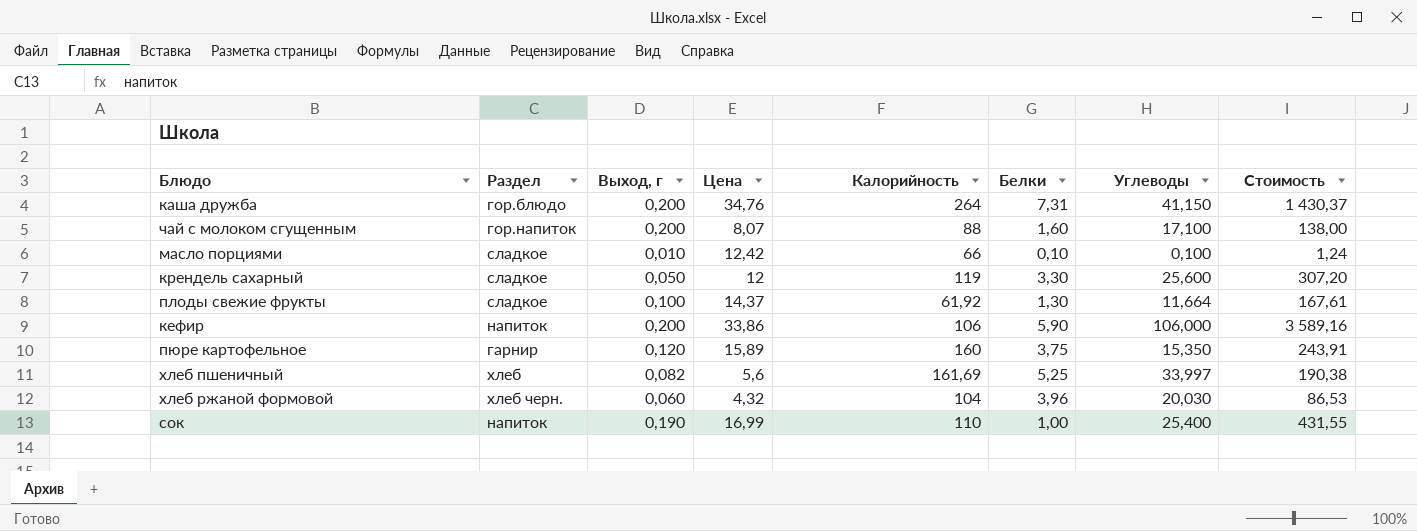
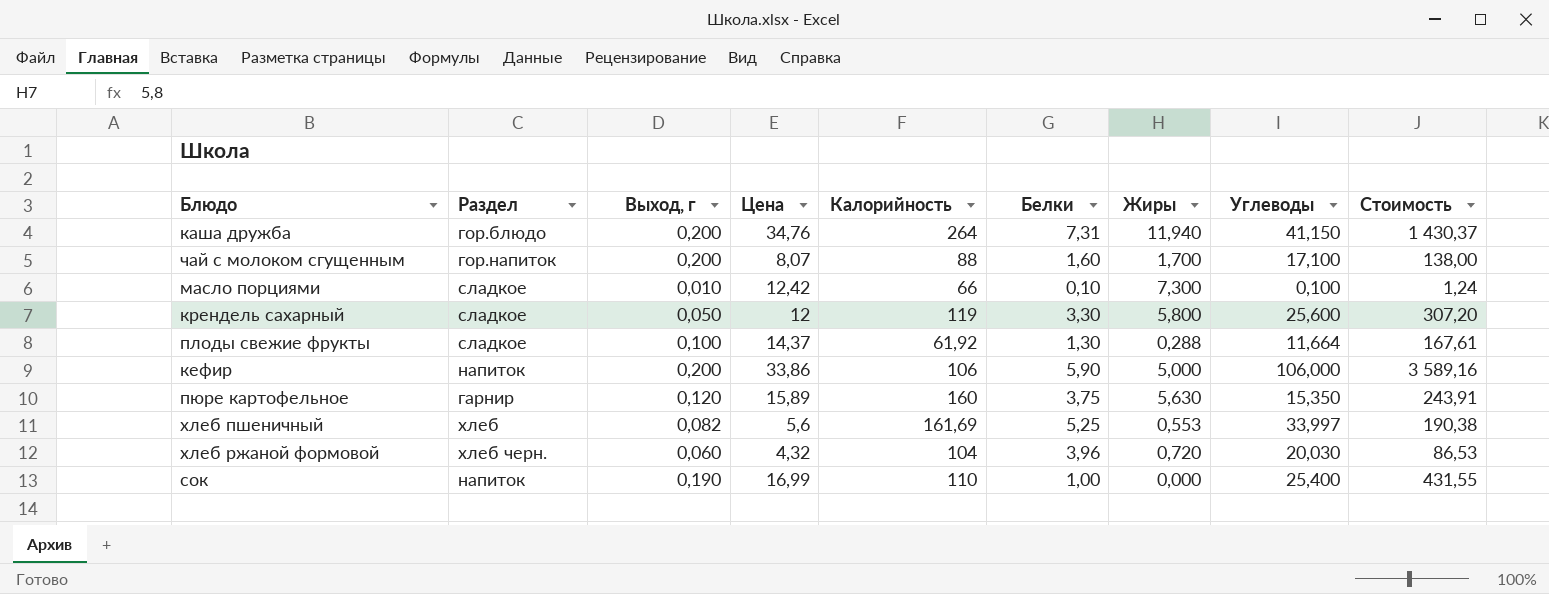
column Жиры | position: none -> 7

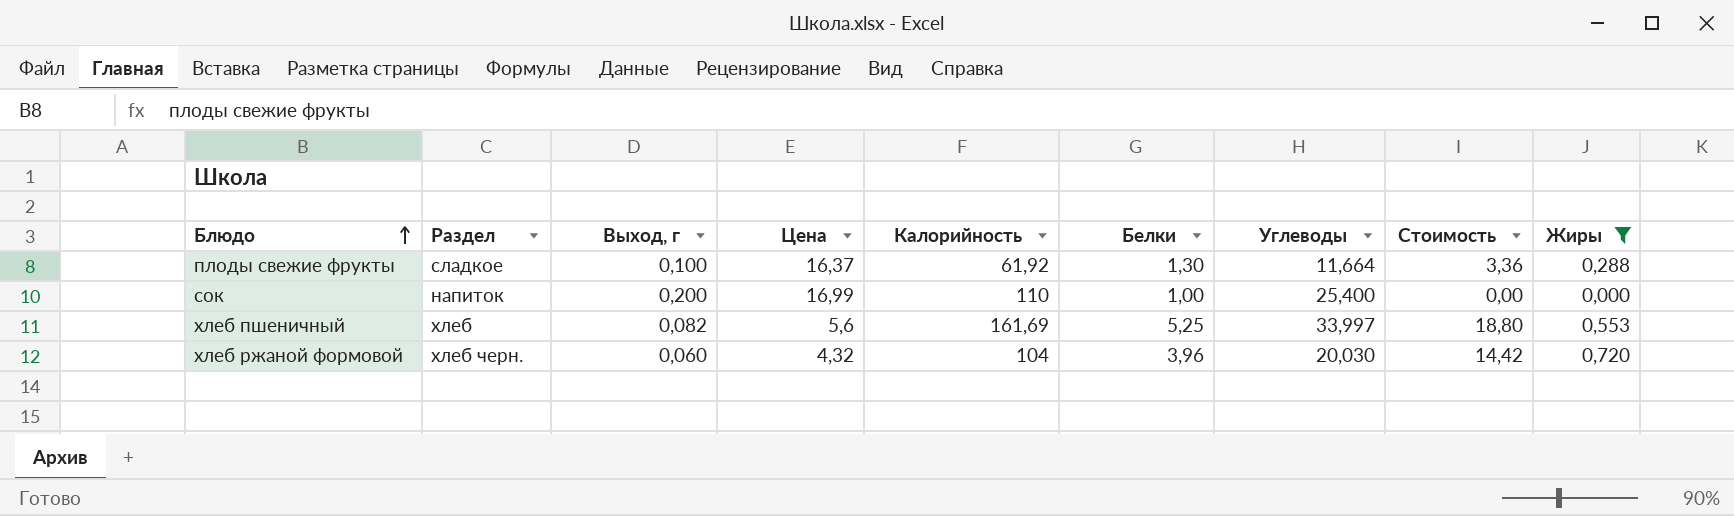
filter: none -> Жиры <= 0,720
row order: none -> Блюдо ascending
column Стоимость | formula: [Цена] * [Углеводы] -> [Углеводы] * [Жиры]
column Жиры | position: 7 -> 9
плоды свежие фрукты | Цена: 14,37 -> 16,37
сок | Выход, г: 0,190 -> 0,200

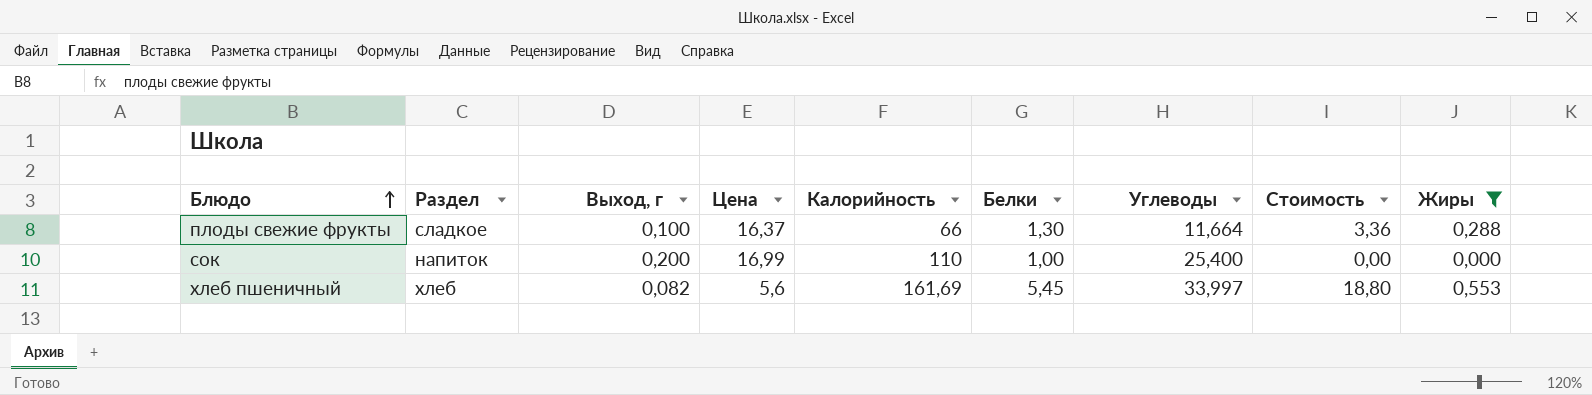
row хлеб ржаной формовой: хлеб черн. | 0,060 | 4,32 | 104 | 3,96 | 20,030 | 14,42 | 0,720 -> none
плоды свежие фрукты | Калорийность: 61,92 -> 66
хлеб пшеничный | Белки: 5,25 -> 5,45

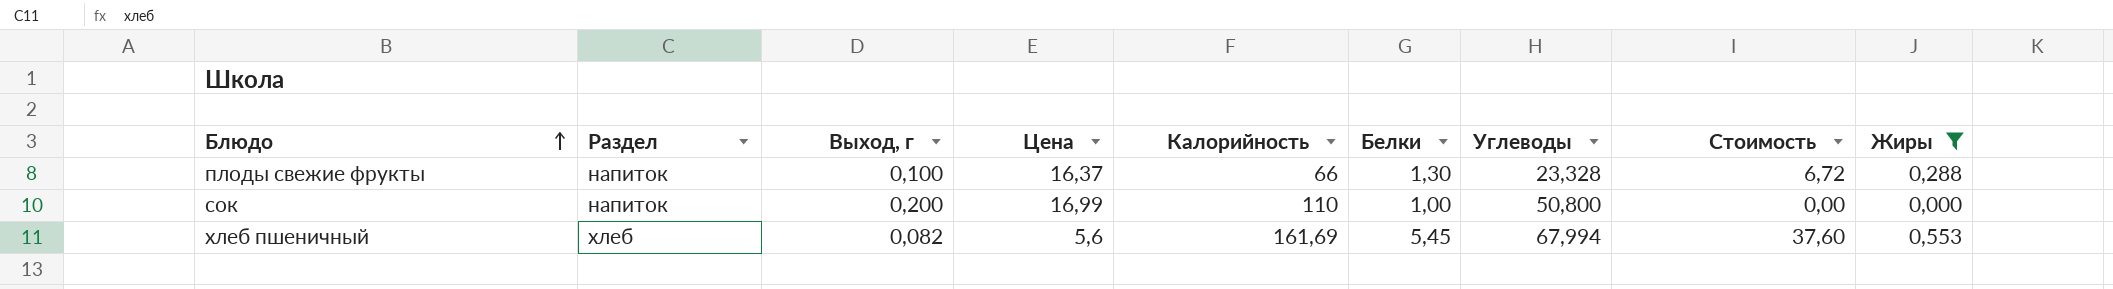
плоды свежие фрукты | Раздел: сладкое -> напиток
плоды свежие фрукты | Углеводы: 11,664 -> 23,328
плоды свежие фрукты | Стоимость: 3,36 -> 6,72
сок | Углеводы: 25,400 -> 50,800
хлеб пшеничный | Углеводы: 33,997 -> 67,994
хлеб пшеничный | Стоимость: 18,80 -> 37,60

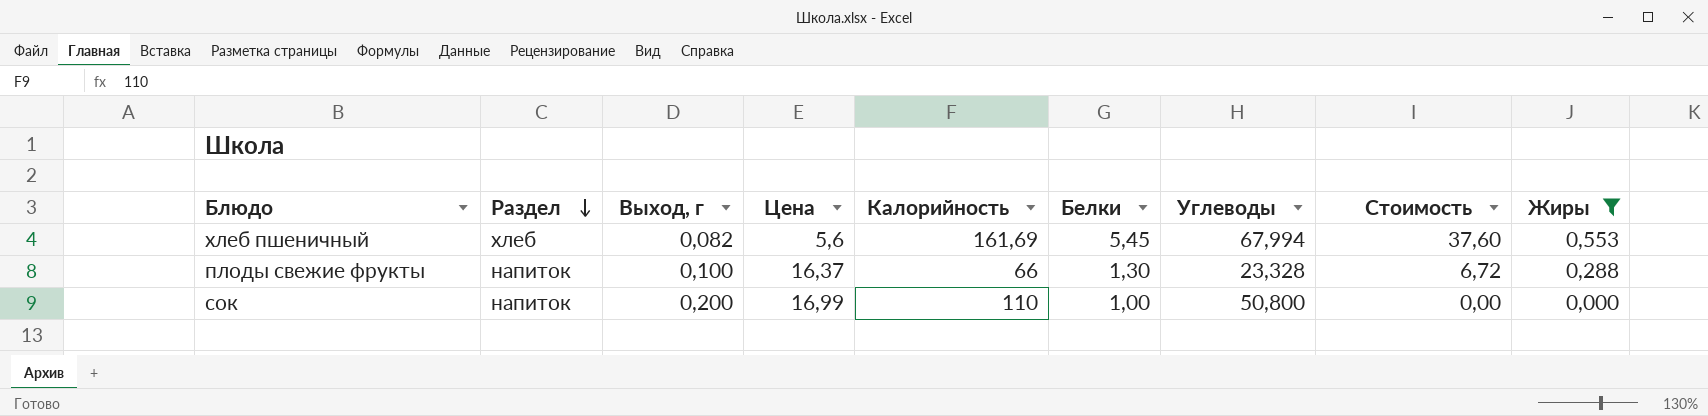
row order: Блюдо ascending -> Раздел descending

